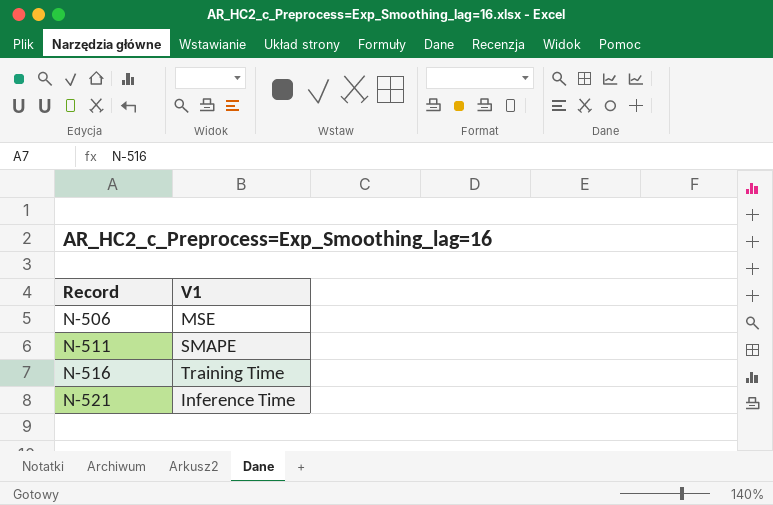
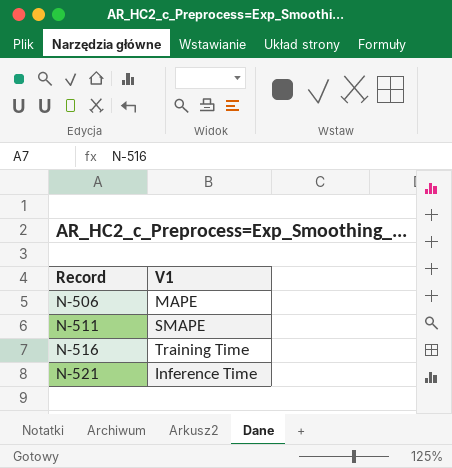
N-506 | V1: MSE -> MAPE

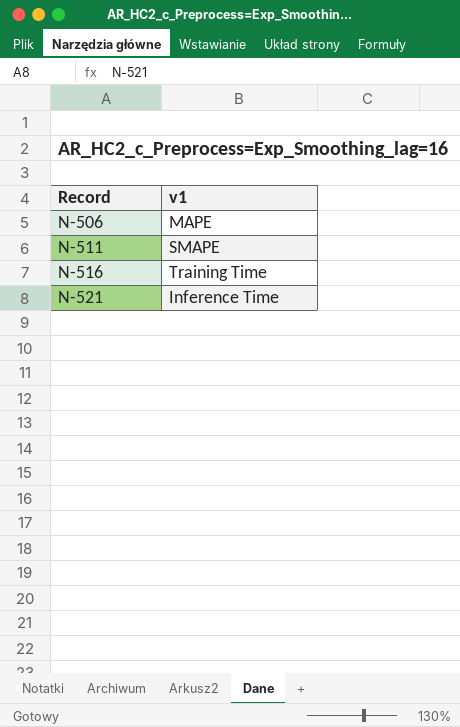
column name: V1 -> v1

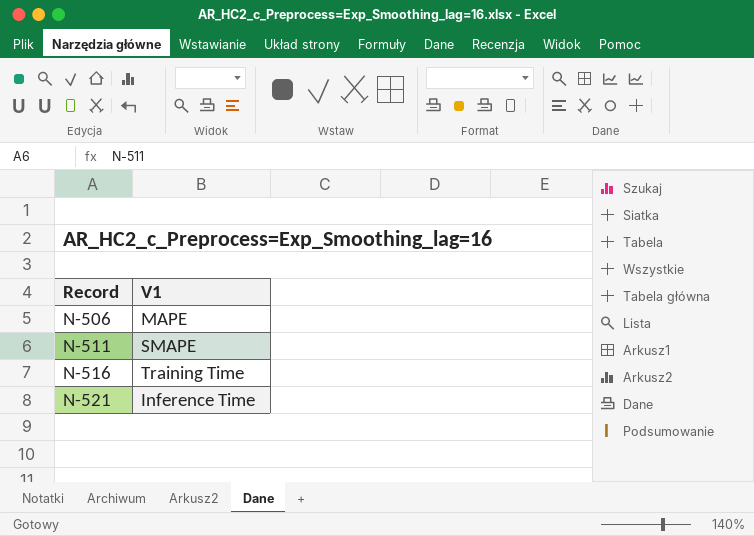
column name: v1 -> V1

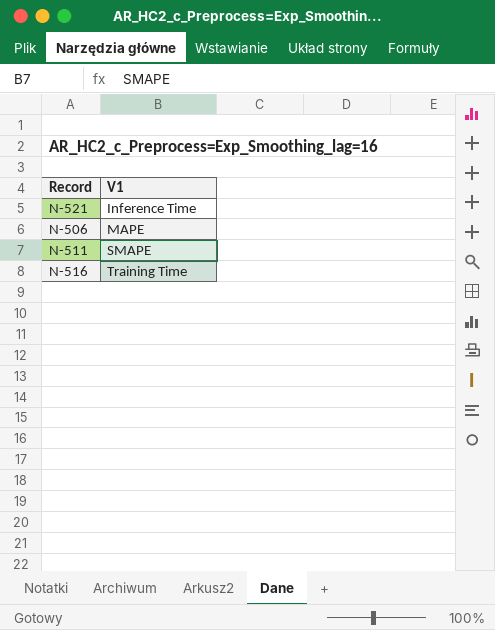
row order: Record ascending -> V1 ascending

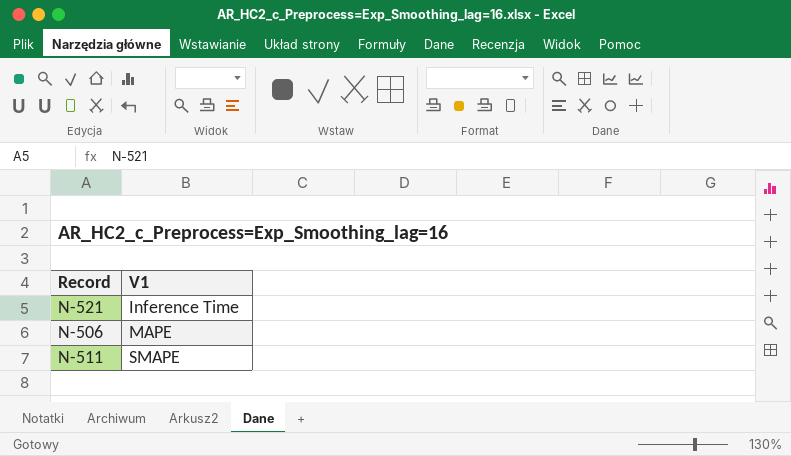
row N-516: Training Time -> none

